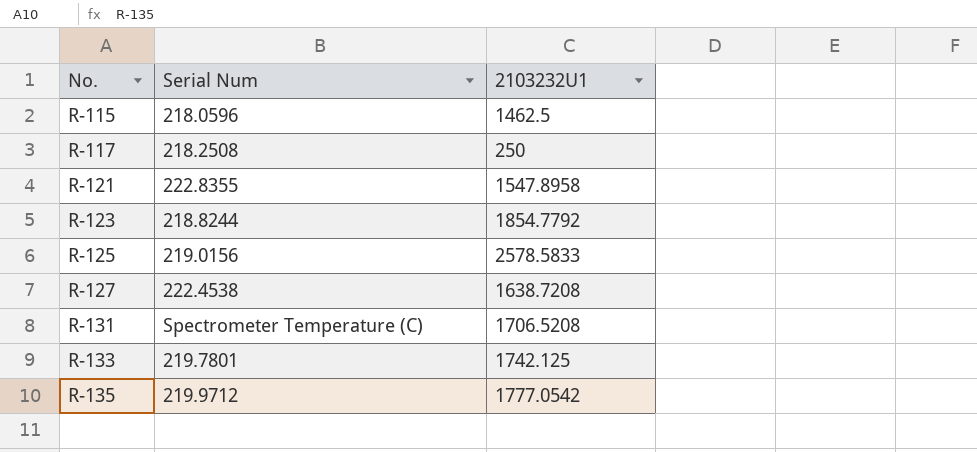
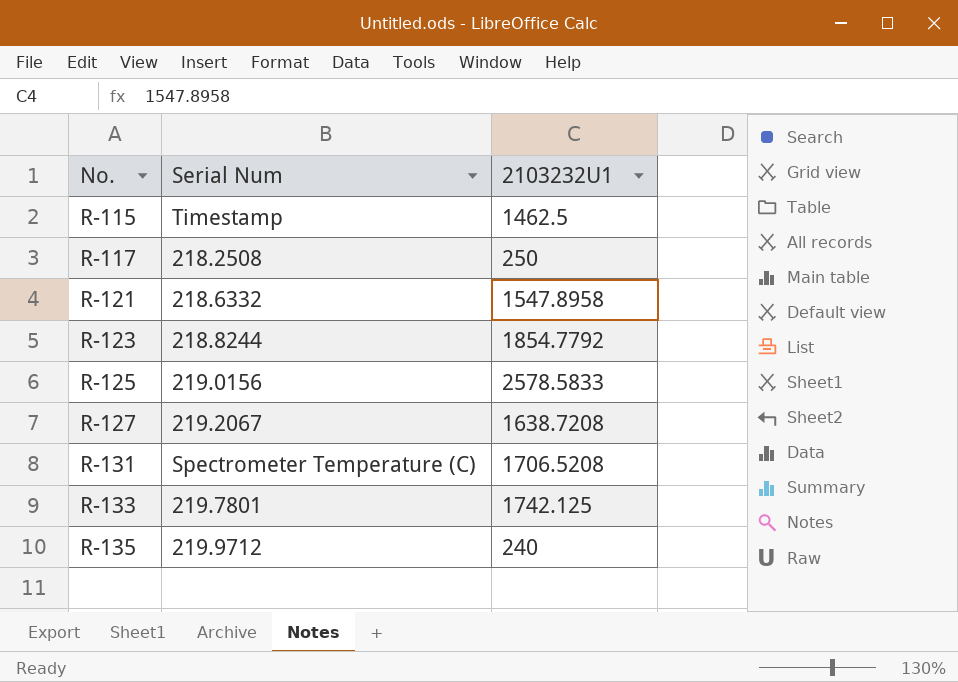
R-115 | Serial Num: 218.0596 -> Timestamp
R-121 | Serial Num: 222.8355 -> 218.6332
R-127 | Serial Num: 222.4538 -> 219.2067
R-135 | 2103232U1: 1777.0542 -> 240

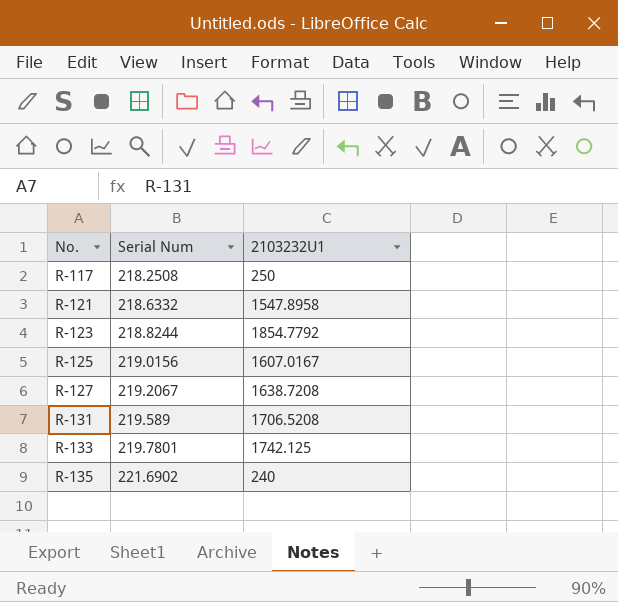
row R-115: Timestamp | 1462.5 -> none
R-125 | 2103232U1: 2578.5833 -> 1607.0167
R-131 | Serial Num: Spectrometer Temperature (C) -> 219.589
R-135 | Serial Num: 219.9712 -> 221.6902

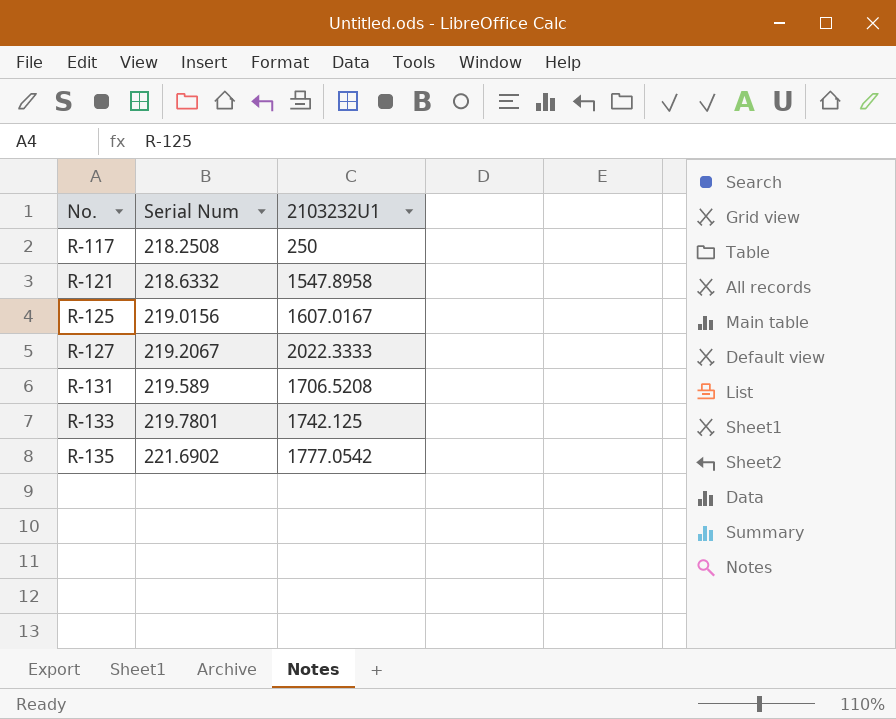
row R-123: 218.8244 | 1854.7792 -> none
R-127 | 2103232U1: 1638.7208 -> 2022.3333
R-135 | 2103232U1: 240 -> 1777.0542

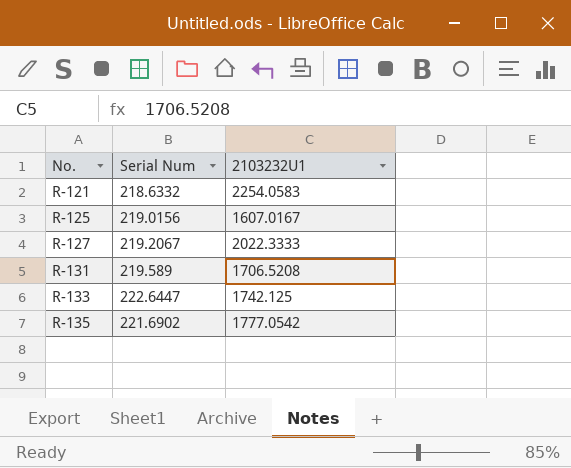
row R-117: 218.2508 | 250 -> none
R-121 | 2103232U1: 1547.8958 -> 2254.0583
R-133 | Serial Num: 219.7801 -> 222.6447

